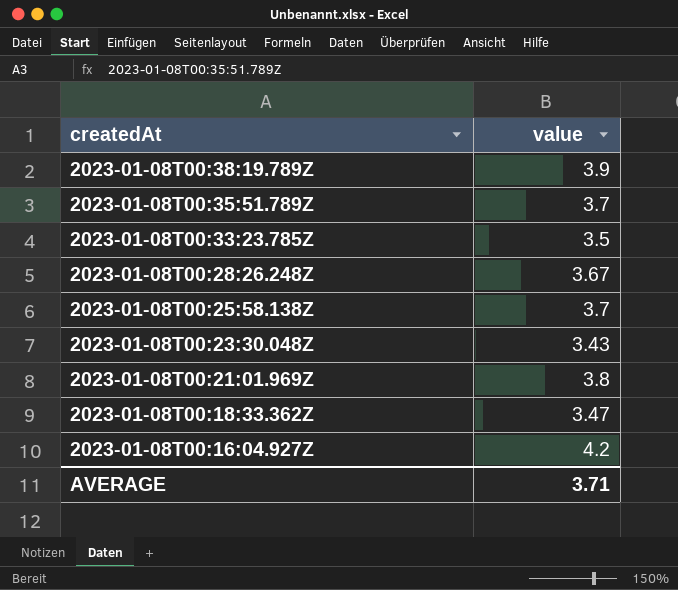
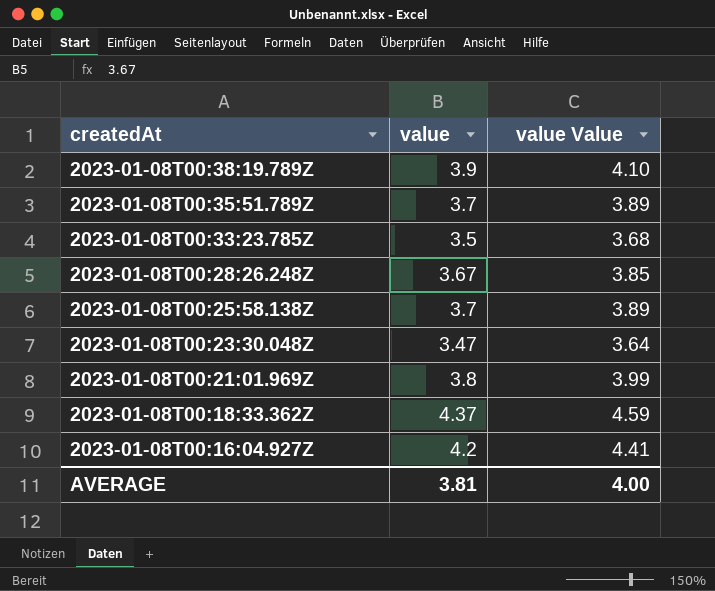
column value Value | formula: none -> [value] * 1.05
2023-01-08T00:23:30.048Z | value: 3.43 -> 3.47
2023-01-08T00:18:33.362Z | value: 3.47 -> 4.37
AVERAGE | value: 3.71 -> 3.81

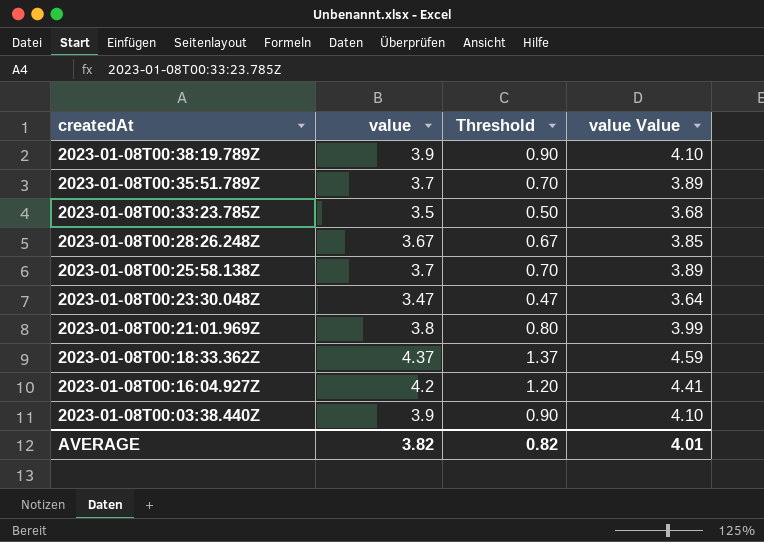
column Threshold | formula: none -> [value] - 3
row 2023-01-08T00:03:38.440Z: none -> 3.9 | 0.90 | 4.10
AVERAGE | value: 3.81 -> 3.82
AVERAGE | value Value: 4.00 -> 4.01

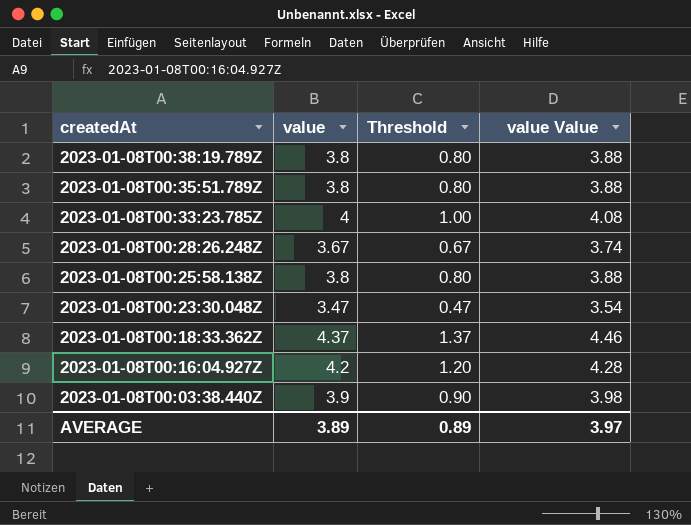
column value Value | formula: [value] * 1.05 -> [value] * 1.02
row 2023-01-08T00:21:01.969Z: 3.8 | 0.80 | 3.99 -> none
2023-01-08T00:38:19.789Z | value: 3.9 -> 3.8
2023-01-08T00:38:19.789Z | Threshold: 0.90 -> 0.80
2023-01-08T00:35:51.789Z | value: 3.7 -> 3.8
2023-01-08T00:35:51.789Z | Threshold: 0.70 -> 0.80
2023-01-08T00:33:23.785Z | value: 3.5 -> 4
2023-01-08T00:33:23.785Z | Threshold: 0.50 -> 1.00
2023-01-08T00:25:58.138Z | value: 3.7 -> 3.8
2023-01-08T00:25:58.138Z | Threshold: 0.70 -> 0.80
AVERAGE | value: 3.82 -> 3.89
AVERAGE | Threshold: 0.82 -> 0.89
AVERAGE | value Value: 4.01 -> 3.97

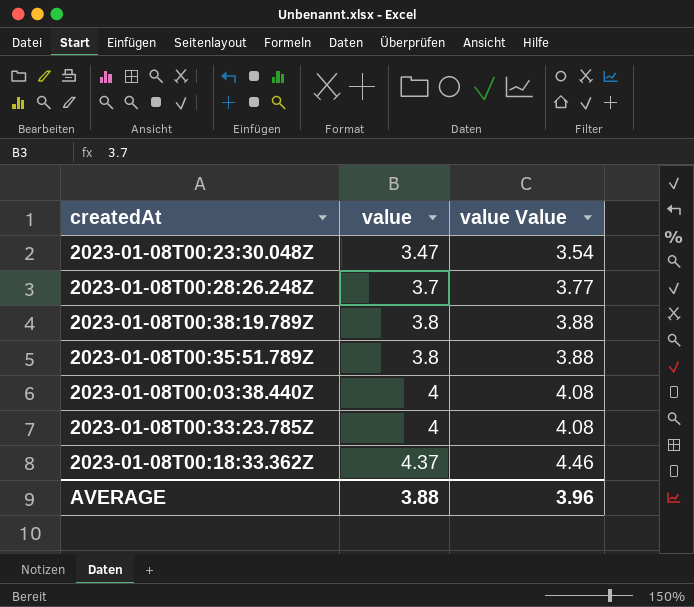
row order: createdAt descending -> value ascending
column Threshold | formula: [value] - 3 -> none
row 2023-01-08T00:25:58.138Z: 3.8 | 0.80 | 3.88 -> none
row 2023-01-08T00:16:04.927Z: 4.2 | 1.20 | 4.28 -> none
2023-01-08T00:28:26.248Z | value: 3.67 -> 3.7
2023-01-08T00:28:26.248Z | value Value: 3.74 -> 3.77
2023-01-08T00:03:38.440Z | value: 3.9 -> 4
2023-01-08T00:03:38.440Z | value Value: 3.98 -> 4.08
AVERAGE | value: 3.89 -> 3.88
AVERAGE | value Value: 3.97 -> 3.96

